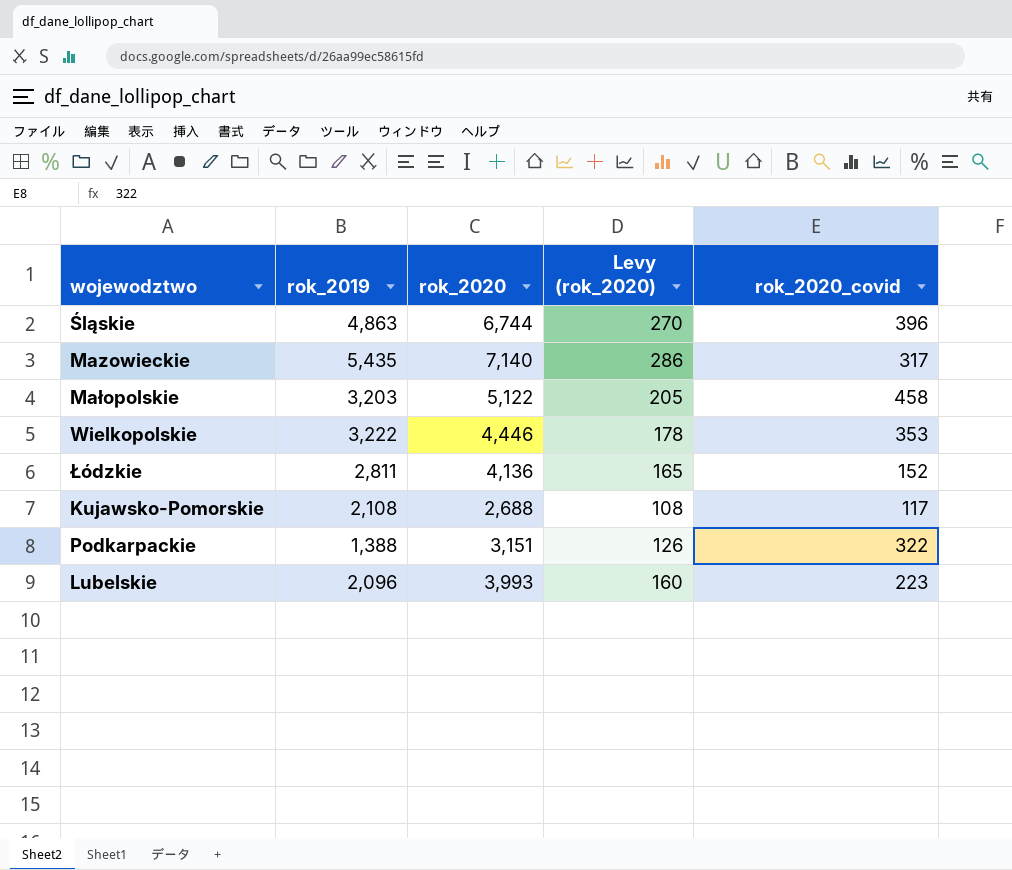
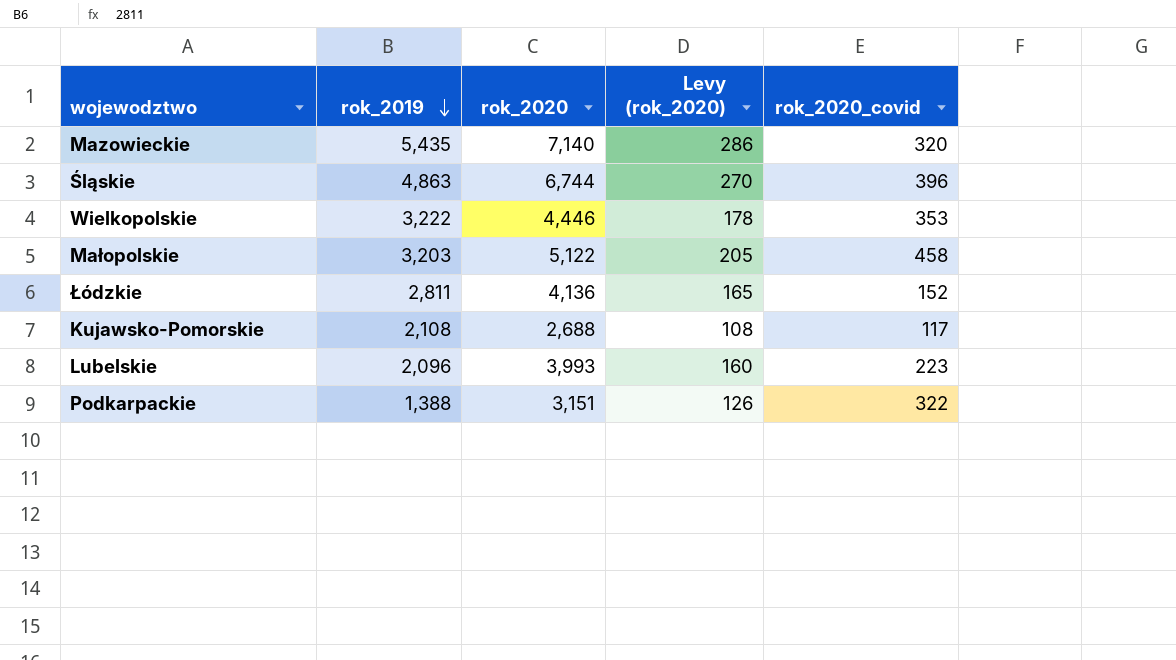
row order: none -> rok_2019 descending
Mazowieckie | rok_2020_covid: 317 -> 320

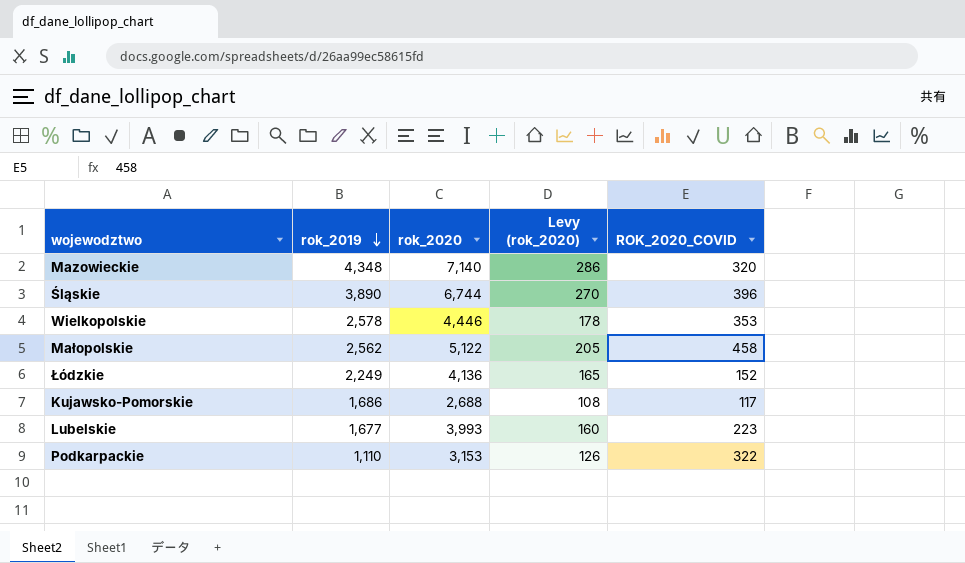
column name: rok_2020_covid -> ROK_2020_COVID
Mazowieckie | rok_2019: 5,435 -> 4,348
Śląskie | rok_2019: 4,863 -> 3,890
Wielkopolskie | rok_2019: 3,222 -> 2,578
Małopolskie | rok_2019: 3,203 -> 2,562
Łódzkie | rok_2019: 2,811 -> 2,249
Kujawsko-Pomorskie | rok_2019: 2,108 -> 1,686
Lubelskie | rok_2019: 2,096 -> 1,677
Podkarpackie | rok_2019: 1,388 -> 1,110
Podkarpackie | rok_2020: 3,151 -> 3,153

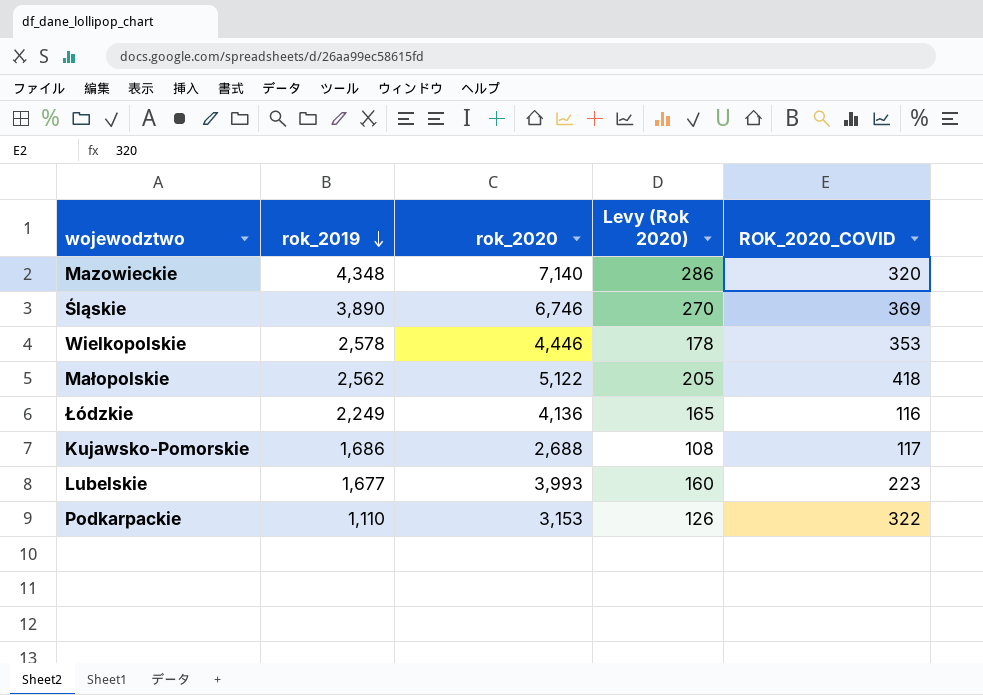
column name: Levy (rok_2020) -> Levy (Rok 2020)
Śląskie | rok_2020: 6,744 -> 6,746
Śląskie | ROK_2020_COVID: 396 -> 369
Małopolskie | ROK_2020_COVID: 458 -> 418
Łódzkie | ROK_2020_COVID: 152 -> 116

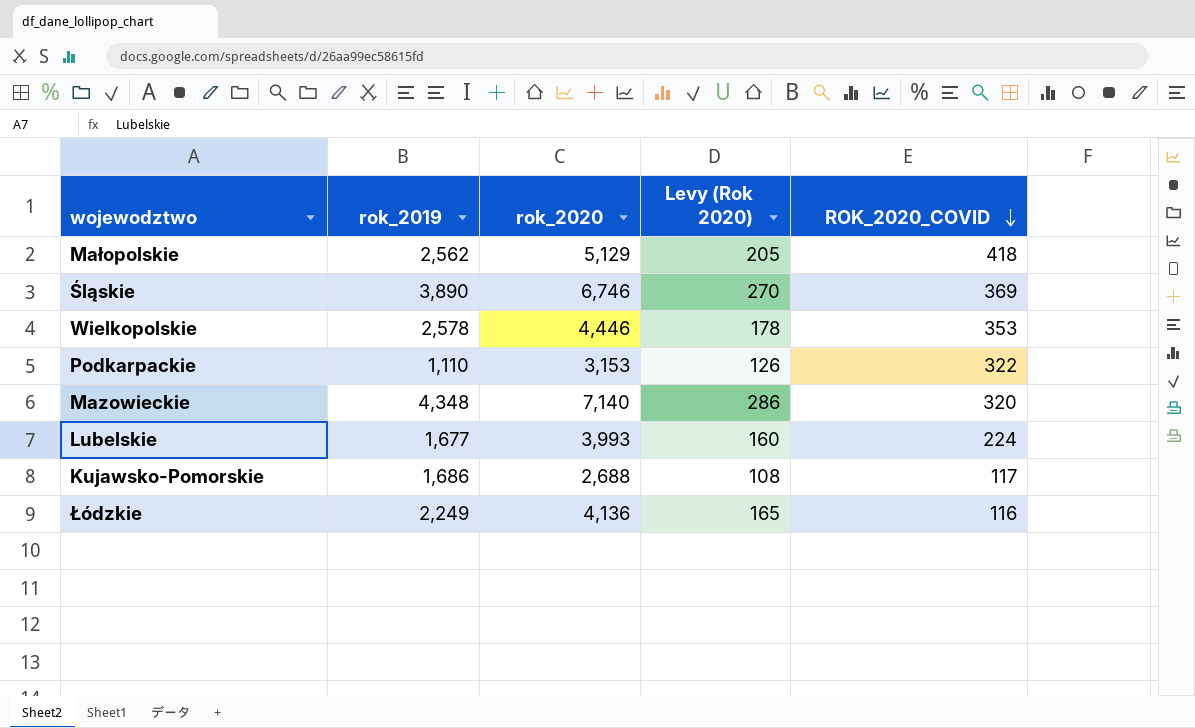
row order: rok_2019 descending -> ROK_2020_COVID descending
Małopolskie | rok_2020: 5,122 -> 5,129
Lubelskie | ROK_2020_COVID: 223 -> 224

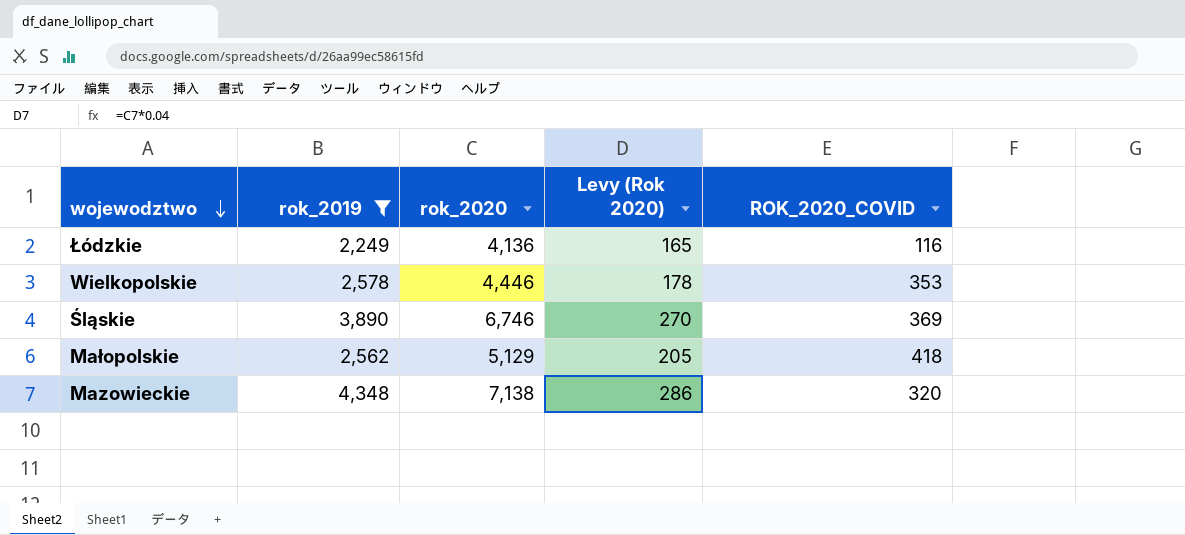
filter: none -> rok_2019 >= 2,249
row order: ROK_2020_COVID descending -> wojewodztwo descending
Mazowieckie | rok_2020: 7,140 -> 7,138

